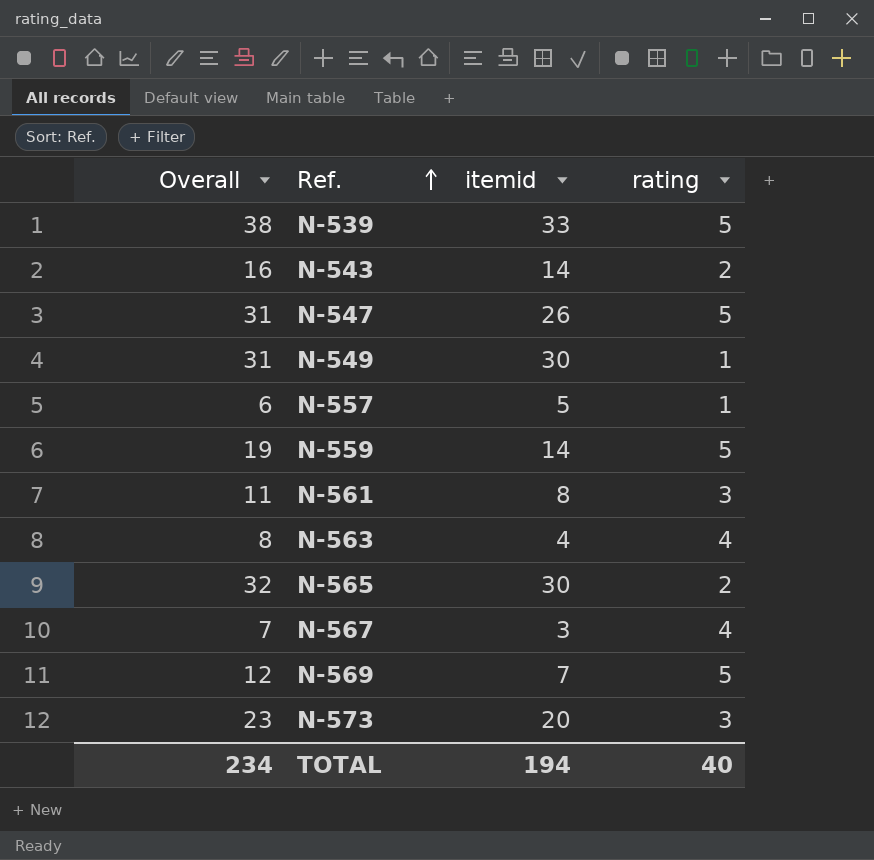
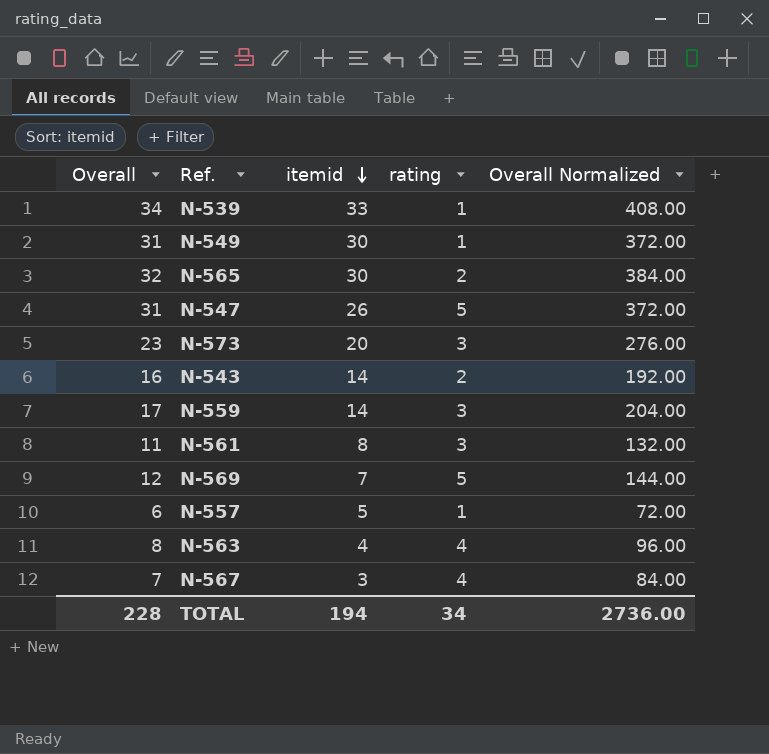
row order: Ref. ascending -> itemid descending
column Overall Normalized | formula: none -> [Overall] * 12
N-539 | Overall: 38 -> 34
N-539 | rating: 5 -> 1
N-559 | Overall: 19 -> 17
N-559 | rating: 5 -> 3
TOTAL | Overall: 234 -> 228
TOTAL | rating: 40 -> 34

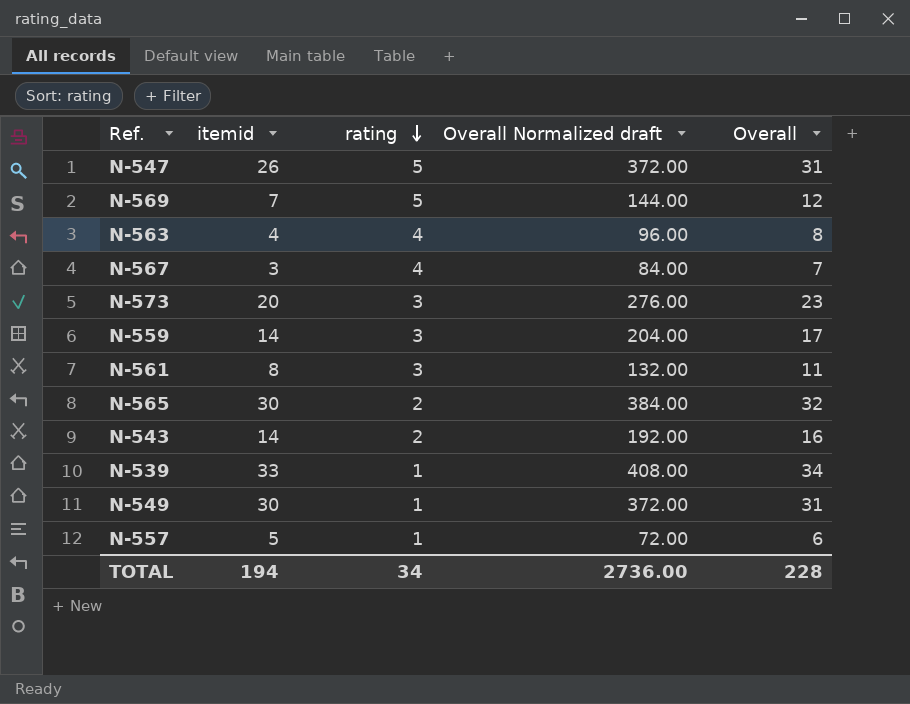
row order: itemid descending -> rating descending
column name: Overall Normalized -> Overall Normalized draft
column Overall | position: 1 -> 5

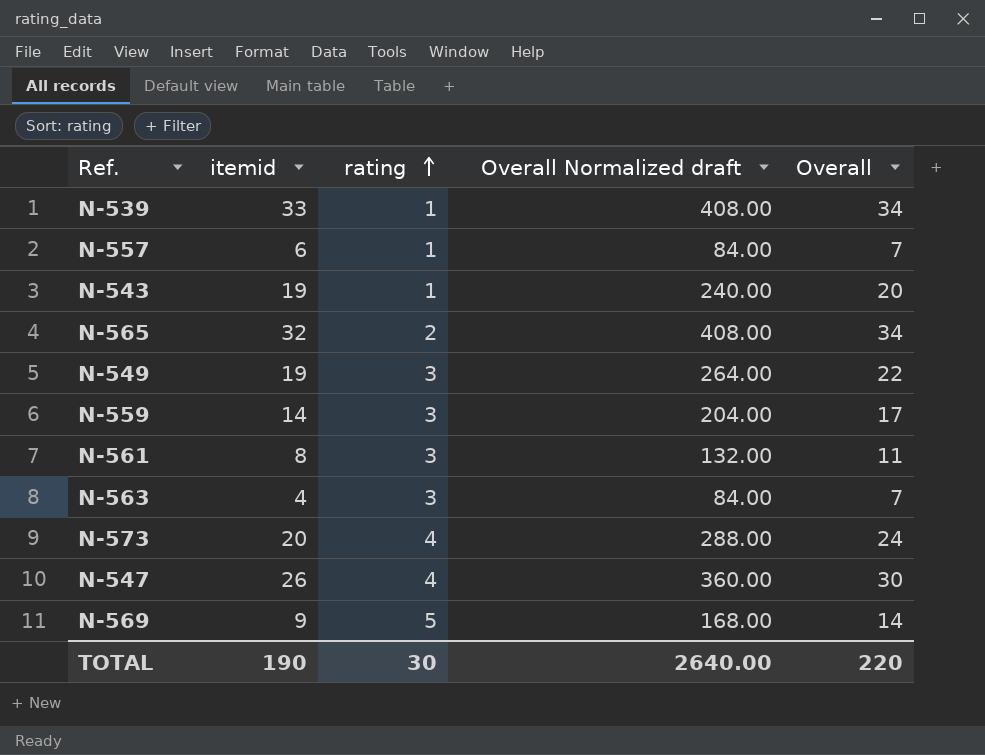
row order: rating descending -> rating ascending
row N-567: 3 | 4 | 84.00 | 7 -> none
N-557 | itemid: 5 -> 6
N-557 | Overall Normalized draft: 72.00 -> 84.00
N-557 | Overall: 6 -> 7
N-543 | itemid: 14 -> 19
N-543 | rating: 2 -> 1
N-543 | Overall Normalized draft: 192.00 -> 240.00
N-543 | Overall: 16 -> 20
N-565 | itemid: 30 -> 32
N-565 | Overall Normalized draft: 384.00 -> 408.00
N-565 | Overall: 32 -> 34
N-549 | itemid: 30 -> 19
N-549 | rating: 1 -> 3
N-549 | Overall Normalized draft: 372.00 -> 264.00
N-549 | Overall: 31 -> 22
N-563 | rating: 4 -> 3
N-563 | Overall Normalized draft: 96.00 -> 84.00
N-563 | Overall: 8 -> 7
N-573 | rating: 3 -> 4
N-573 | Overall Normalized draft: 276.00 -> 288.00
N-573 | Overall: 23 -> 24
N-547 | rating: 5 -> 4
N-547 | Overall Normalized draft: 372.00 -> 360.00
N-547 | Overall: 31 -> 30
N-569 | itemid: 7 -> 9
N-569 | Overall Normalized draft: 144.00 -> 168.00
N-569 | Overall: 12 -> 14
TOTAL | itemid: 194 -> 190
TOTAL | rating: 34 -> 30
TOTAL | Overall Normalized draft: 2736.00 -> 2640.00
TOTAL | Overall: 228 -> 220

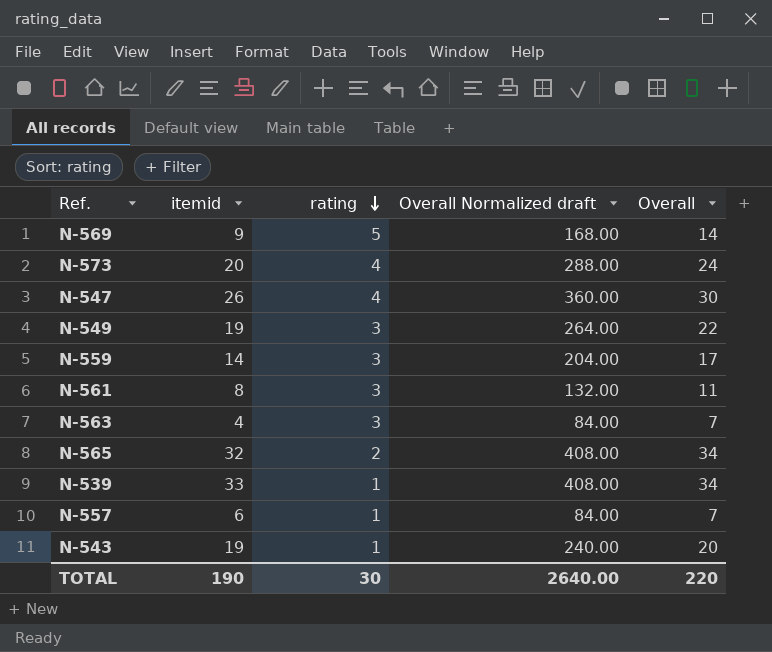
row order: rating ascending -> rating descending

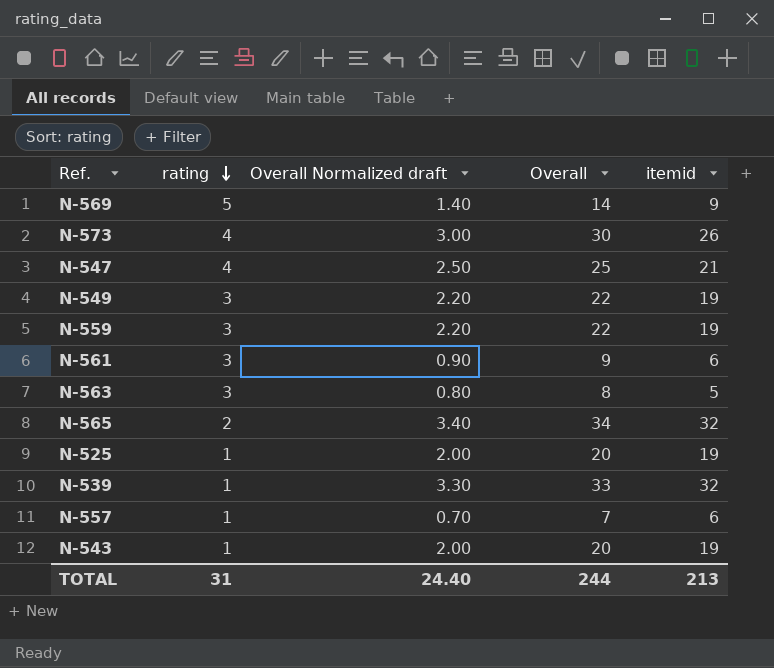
column Overall Normalized draft | formula: [Overall] * 12 -> [Overall] * 0.1
column itemid | position: 2 -> 5
N-573 | Overall: 24 -> 30
N-573 | itemid: 20 -> 26
N-547 | Overall: 30 -> 25
N-547 | itemid: 26 -> 21
N-559 | Overall: 17 -> 22
N-559 | itemid: 14 -> 19
N-561 | Overall: 11 -> 9
N-561 | itemid: 8 -> 6
N-563 | Overall: 7 -> 8
N-563 | itemid: 4 -> 5
row N-525: none -> 1 | 2.00 | 20 | 19
N-539 | Overall: 34 -> 33
N-539 | itemid: 33 -> 32
TOTAL | rating: 30 -> 31
TOTAL | Overall Normalized draft: 2640.00 -> 24.40
TOTAL | Overall: 220 -> 244
TOTAL | itemid: 190 -> 213

